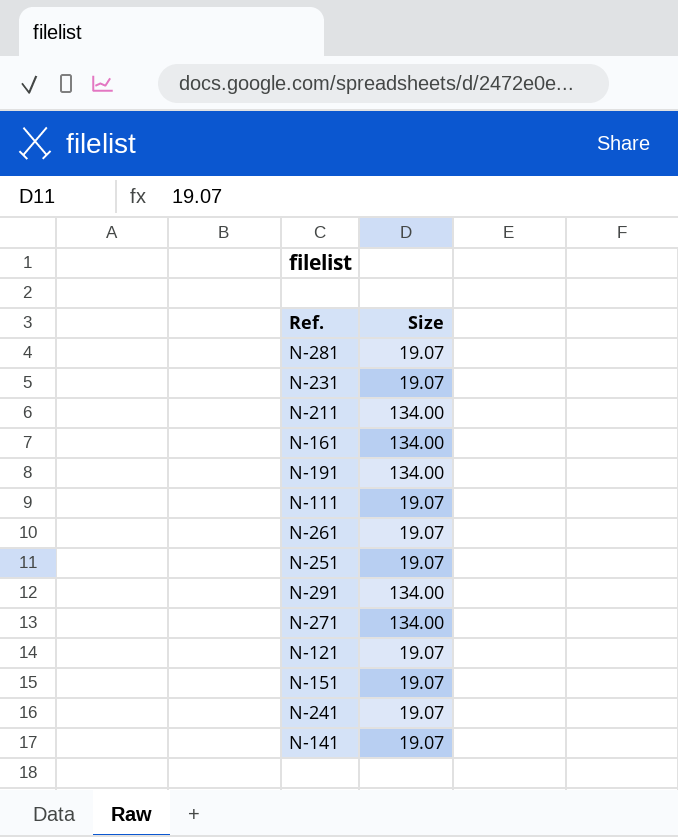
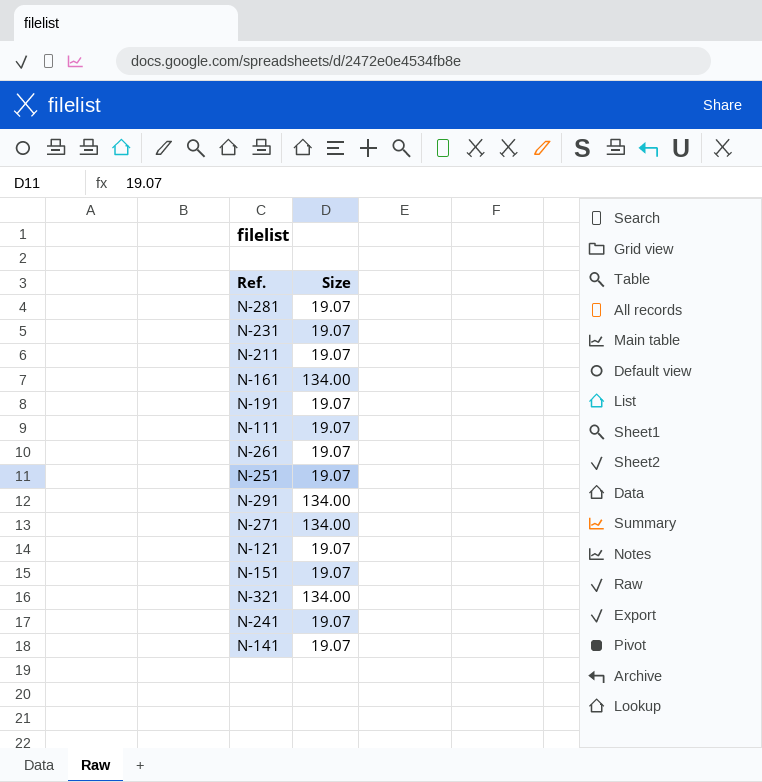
N-211 | Size: 134.00 -> 19.07
N-191 | Size: 134.00 -> 19.07
row N-321: none -> 134.00

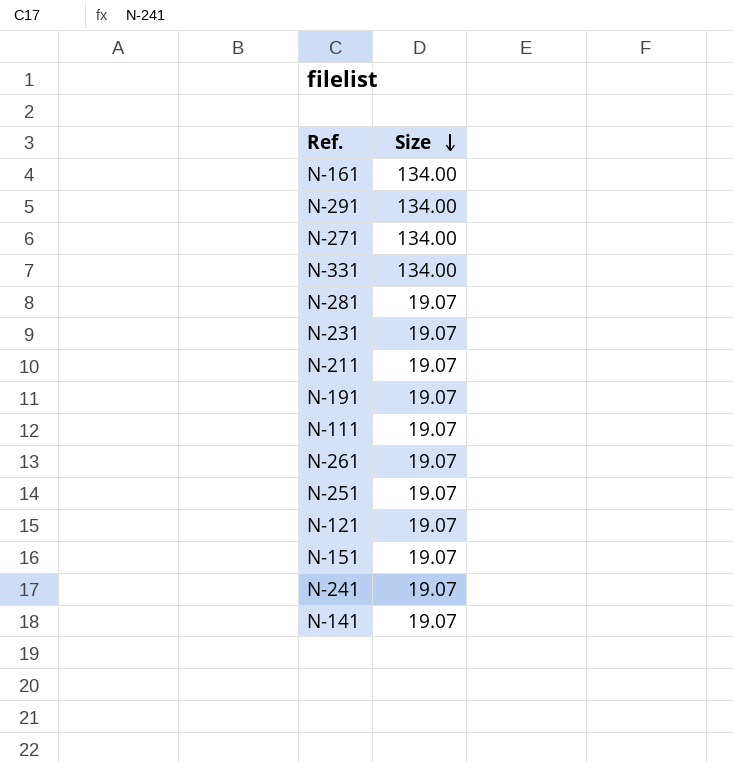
row order: none -> Size descending
row N-321: 134.00 -> none
row N-331: none -> 134.00

